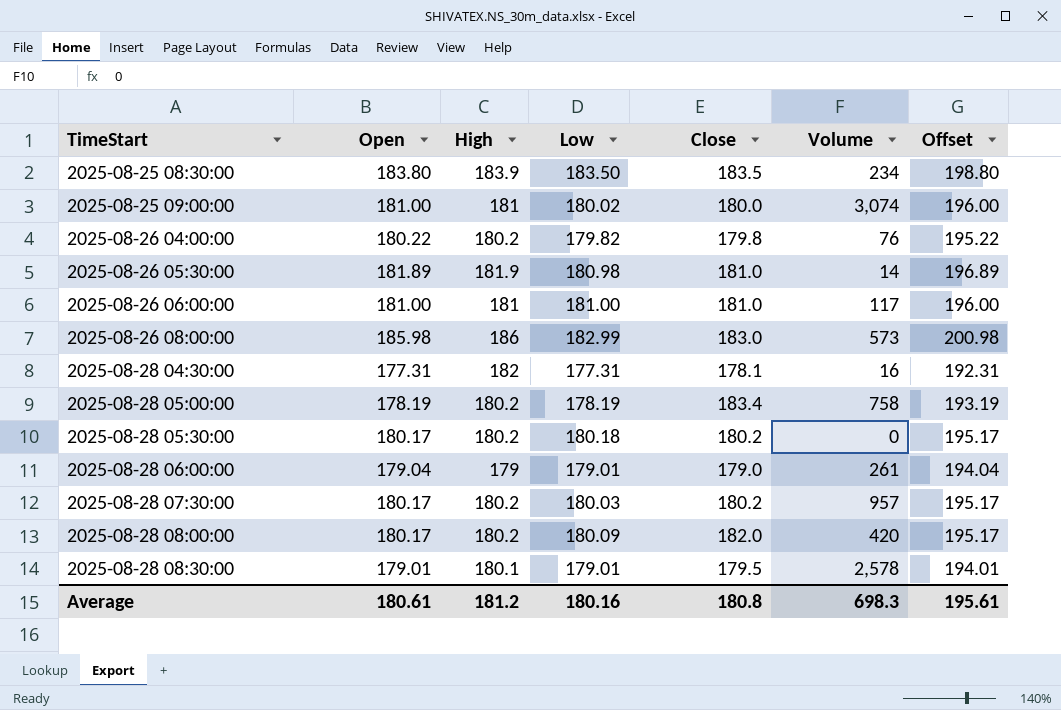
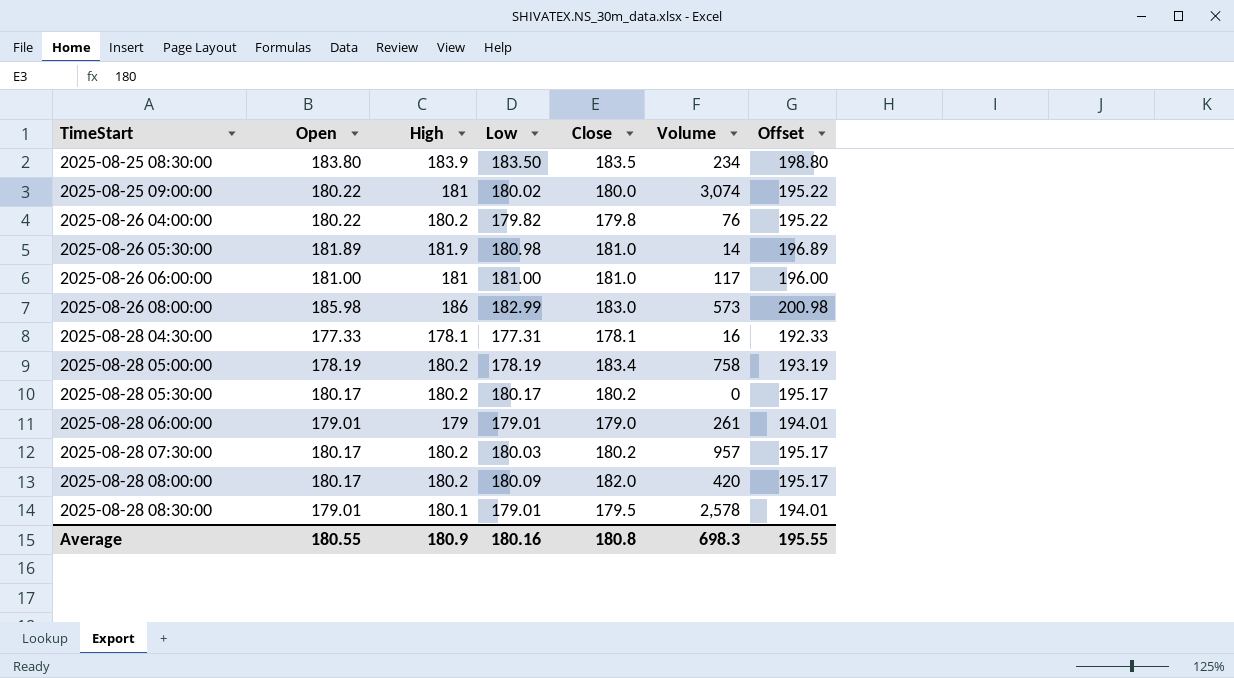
2025-08-25 09:00:00 | Open: 181.00 -> 180.22
2025-08-25 09:00:00 | Offset: 196.00 -> 195.22
2025-08-28 04:30:00 | Open: 177.31 -> 177.33
2025-08-28 04:30:00 | High: 182 -> 178.1
2025-08-28 04:30:00 | Offset: 192.31 -> 192.33
2025-08-28 05:30:00 | Low: 180.18 -> 180.17
2025-08-28 06:00:00 | Open: 179.04 -> 179.01
2025-08-28 06:00:00 | Offset: 194.04 -> 194.01
Average | Open: 180.61 -> 180.55
Average | High: 181.2 -> 180.9
Average | Offset: 195.61 -> 195.55

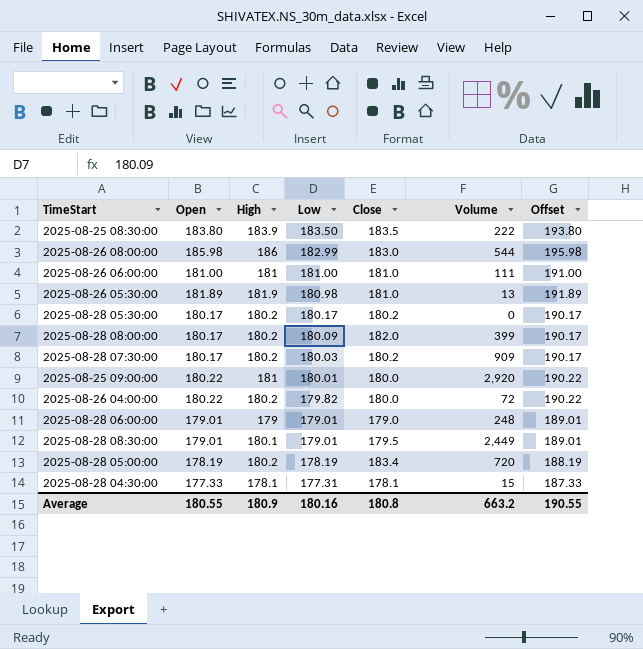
row order: TimeStart ascending -> Low descending
column Offset | formula: [Open] + 15 -> [Open] + 10
2025-08-25 08:30:00 | Volume: 234 -> 222
2025-08-26 08:00:00 | Volume: 573 -> 544
2025-08-26 06:00:00 | Volume: 117 -> 111
2025-08-26 05:30:00 | Volume: 14 -> 13
2025-08-28 08:00:00 | Volume: 420 -> 399
2025-08-28 07:30:00 | Volume: 957 -> 909
2025-08-25 09:00:00 | Low: 180.02 -> 180.01
2025-08-25 09:00:00 | Volume: 3,074 -> 2,920
2025-08-26 04:00:00 | Close: 179.8 -> 180.0
2025-08-26 04:00:00 | Volume: 76 -> 72
2025-08-28 06:00:00 | Volume: 261 -> 248
2025-08-28 08:30:00 | Volume: 2,578 -> 2,449
2025-08-28 05:00:00 | Volume: 758 -> 720
2025-08-28 04:30:00 | Volume: 16 -> 15
Average | Volume: 698.3 -> 663.2
Average | Offset: 195.55 -> 190.55

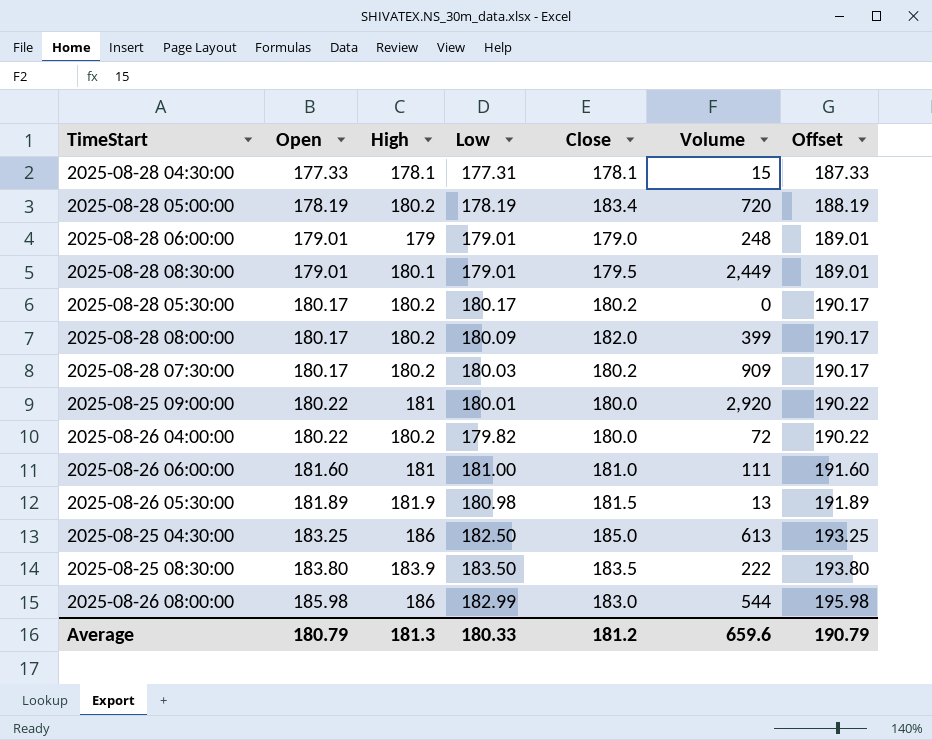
row order: Low descending -> Open ascending
2025-08-26 06:00:00 | Open: 181.00 -> 181.60
2025-08-26 06:00:00 | Offset: 191.00 -> 191.60
2025-08-26 05:30:00 | Close: 181.0 -> 181.5
row 2025-08-25 04:30:00: none -> 183.25 | 186 | 182.50 | 185.0 | 613 | 193.25
Average | Open: 180.55 -> 180.79
Average | High: 180.9 -> 181.3
Average | Low: 180.16 -> 180.33
Average | Close: 180.8 -> 181.2
Average | Volume: 663.2 -> 659.6
Average | Offset: 190.55 -> 190.79

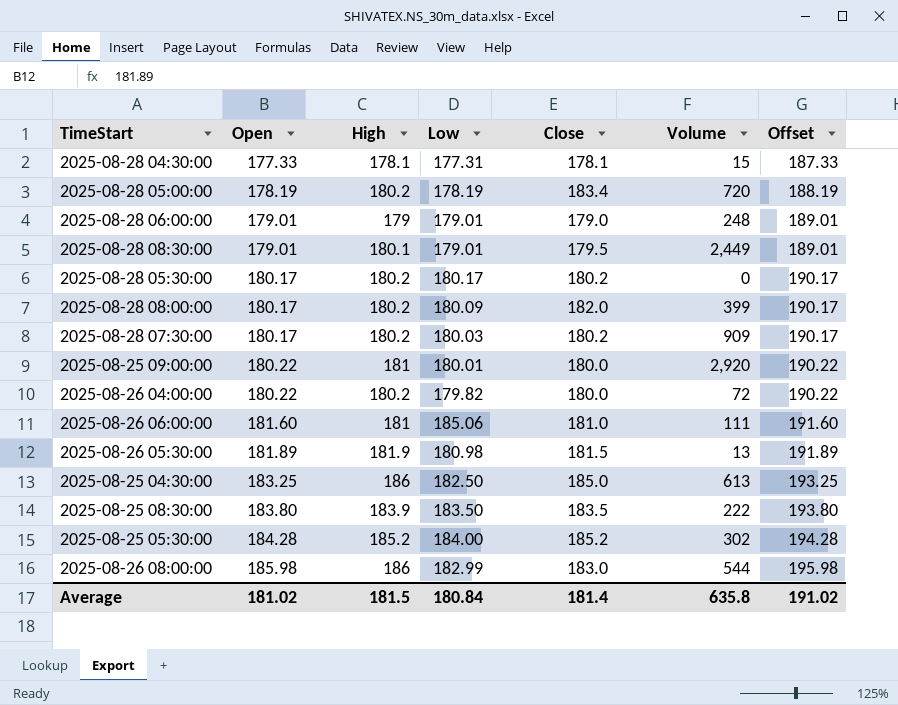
2025-08-26 06:00:00 | Low: 181.00 -> 185.06
row 2025-08-25 05:30:00: none -> 184.28 | 185.2 | 184.00 | 185.2 | 302 | 194.28
Average | Open: 180.79 -> 181.02
Average | High: 181.3 -> 181.5
Average | Low: 180.33 -> 180.84
Average | Close: 181.2 -> 181.4
Average | Volume: 659.6 -> 635.8
Average | Offset: 190.79 -> 191.02

